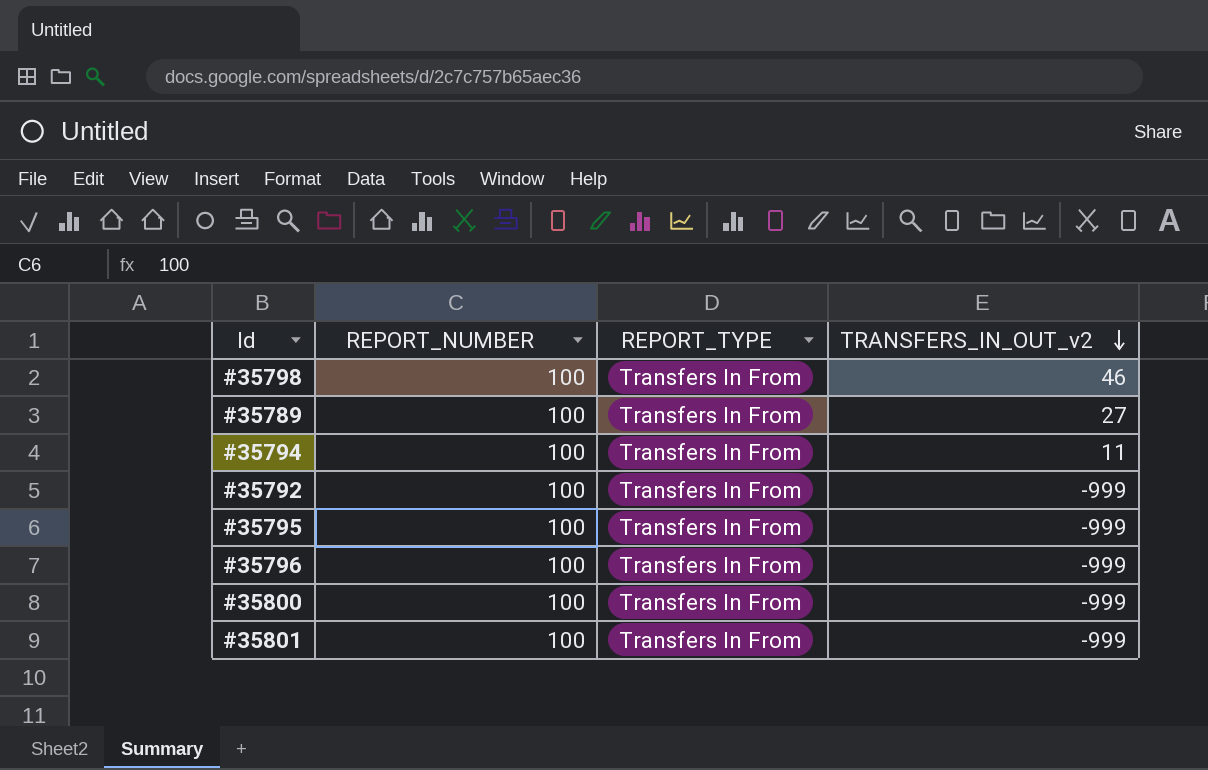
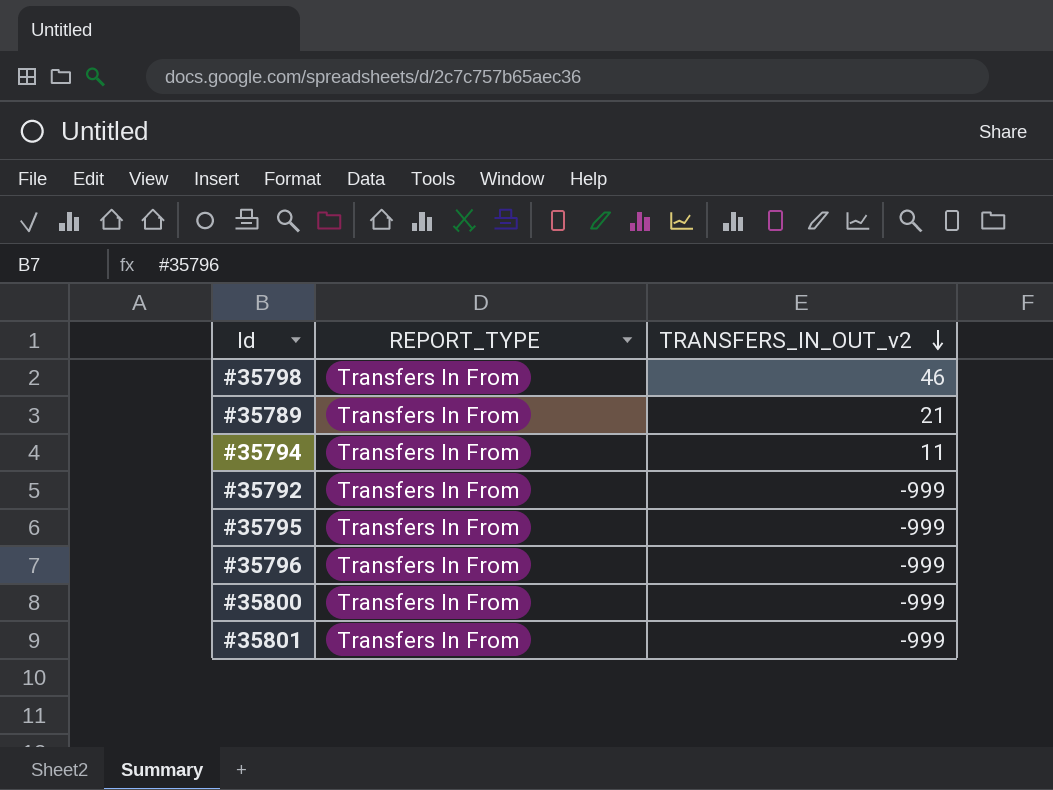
column REPORT_NUMBER | position: 2 -> none
#35789 | TRANSFERS_IN_OUT_v2: 27 -> 21

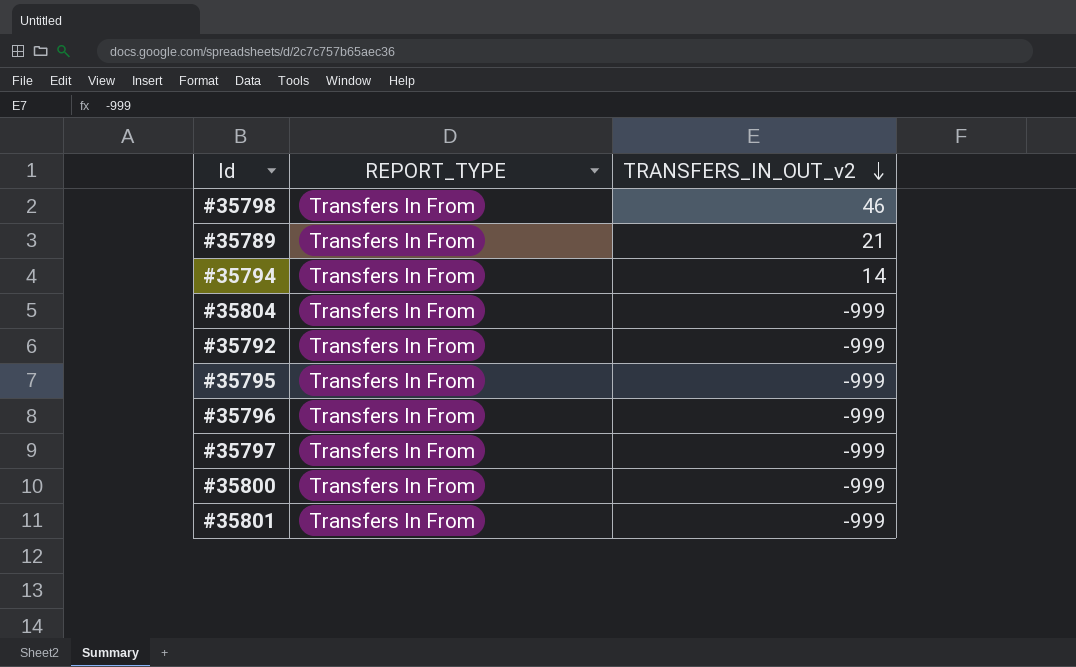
#35794 | TRANSFERS_IN_OUT_v2: 11 -> 14
row #35804: none -> Transfers In From | -999
row #35797: none -> Transfers In From | -999

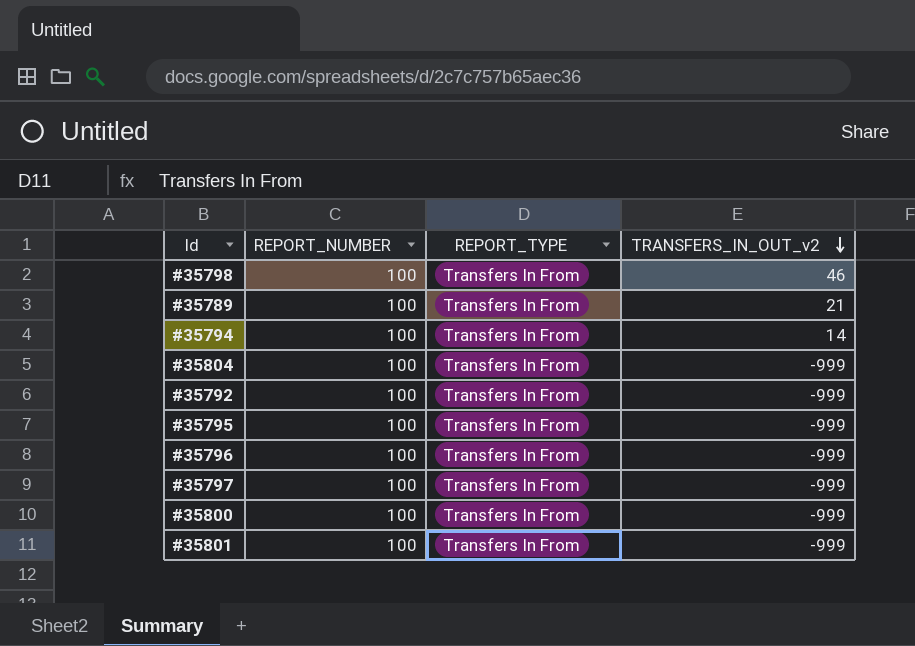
column REPORT_NUMBER | position: none -> 2

